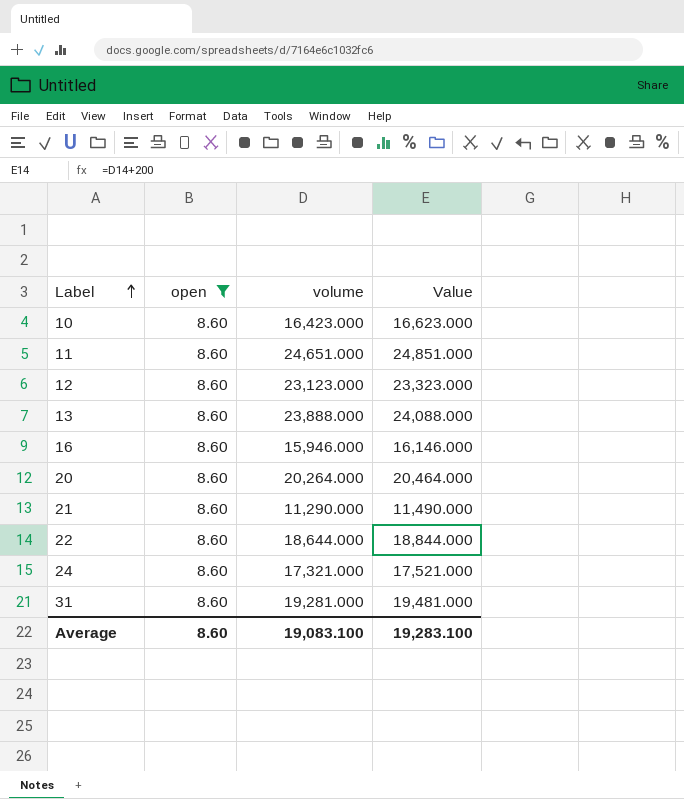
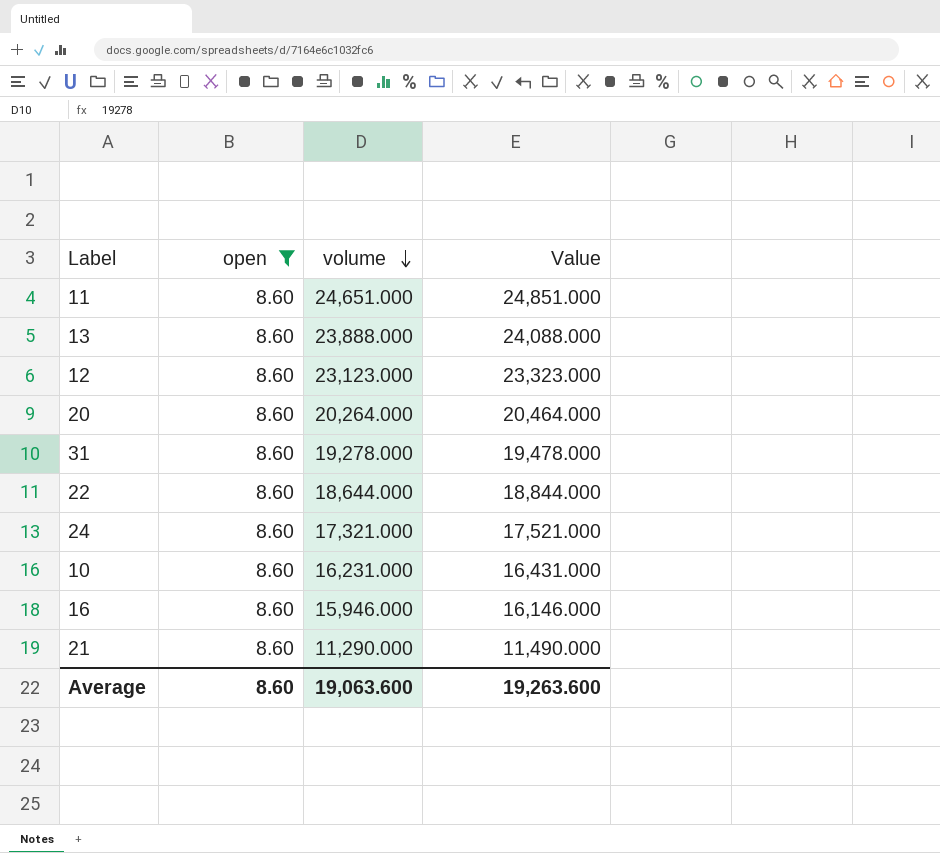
row order: Label ascending -> volume descending
31 | volume: 19,281.000 -> 19,278.000
31 | Value: 19,481.000 -> 19,478.000
10 | volume: 16,423.000 -> 16,231.000
10 | Value: 16,623.000 -> 16,431.000
Average | volume: 19,083.100 -> 19,063.600
Average | Value: 19,283.100 -> 19,263.600

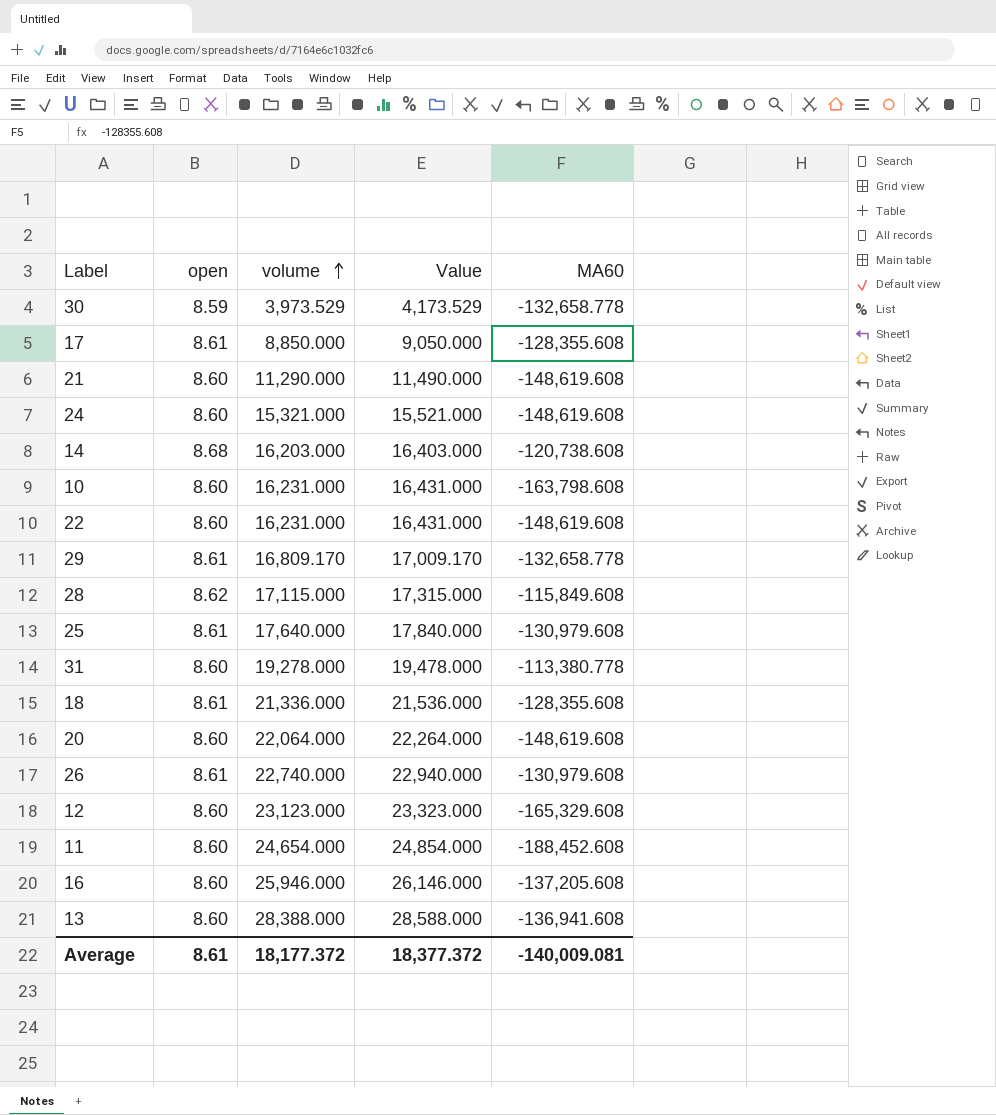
filter: open = 8.60 -> none
row order: volume descending -> volume ascending
column MA60 | position: none -> 5
24 | volume: 17,321.000 -> 15,321.000
24 | Value: 17,521.000 -> 15,521.000
22 | volume: 18,644.000 -> 16,231.000
22 | Value: 18,844.000 -> 16,431.000
20 | volume: 20,264.000 -> 22,064.000
20 | Value: 20,464.000 -> 22,264.000
11 | volume: 24,651.000 -> 24,654.000
11 | Value: 24,851.000 -> 24,854.000
16 | volume: 15,946.000 -> 25,946.000
16 | Value: 16,146.000 -> 26,146.000
13 | volume: 23,888.000 -> 28,388.000
13 | Value: 24,088.000 -> 28,588.000
Average | open: 8.60 -> 8.61
Average | volume: 19,063.600 -> 18,177.372
Average | Value: 19,263.600 -> 18,377.372

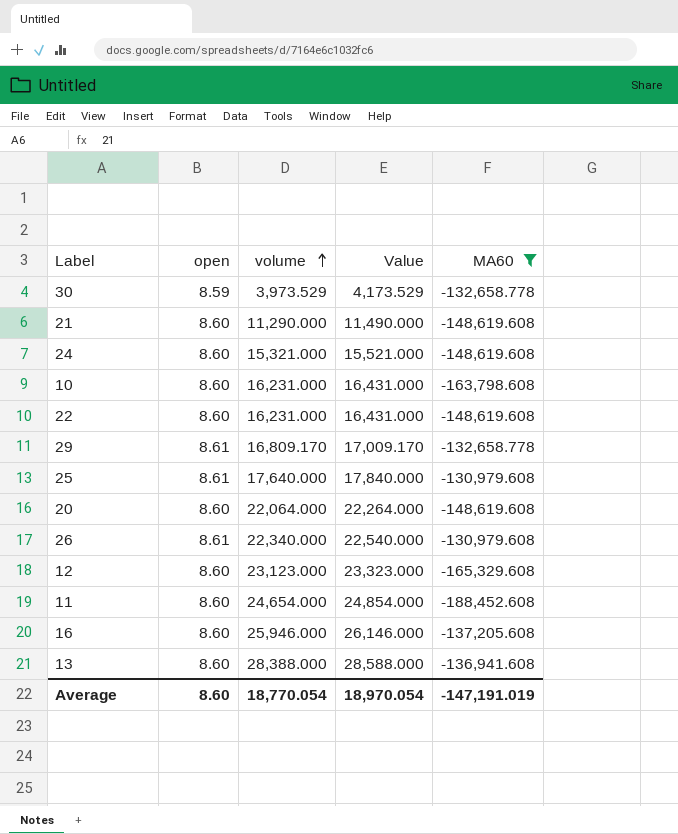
filter: none -> MA60 <= -130,979.608
26 | volume: 22,740.000 -> 22,340.000
26 | Value: 22,940.000 -> 22,540.000
Average | open: 8.61 -> 8.60
Average | volume: 18,177.372 -> 18,770.054
Average | Value: 18,377.372 -> 18,970.054
Average | MA60: -140,009.081 -> -147,191.019

